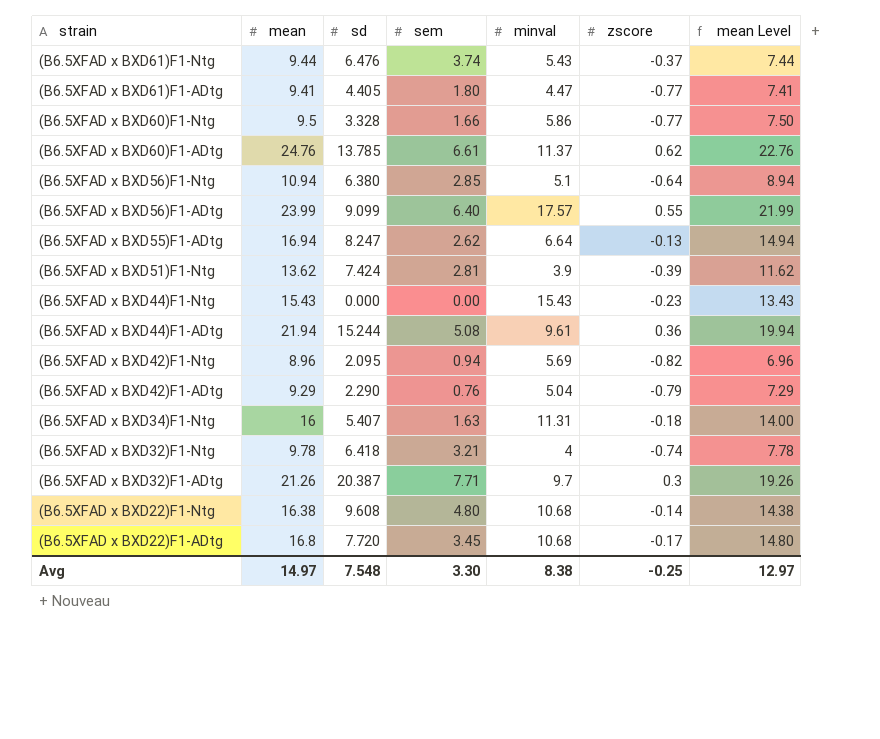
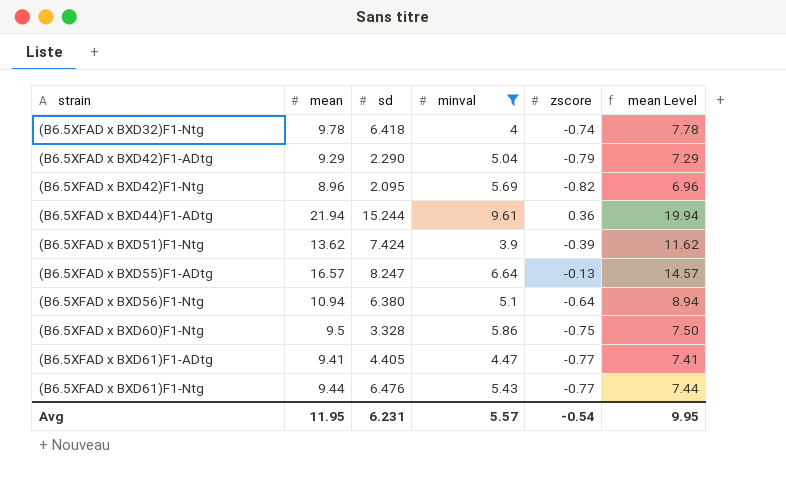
filter: none -> minval <= 9.61
row order: strain descending -> strain ascending
column sem | position: 4 -> none
(B6.5XFAD x BXD55)F1-ADtg | mean: 16.94 -> 16.57
(B6.5XFAD x BXD55)F1-ADtg | mean Level: 14.94 -> 14.57
(B6.5XFAD x BXD60)F1-Ntg | zscore: -0.77 -> -0.75
(B6.5XFAD x BXD61)F1-Ntg | zscore: -0.37 -> -0.77
Avg | mean: 14.97 -> 11.95
Avg | sd: 7.548 -> 6.231
Avg | minval: 8.38 -> 5.57
Avg | zscore: -0.25 -> -0.54
Avg | mean Level: 12.97 -> 9.95

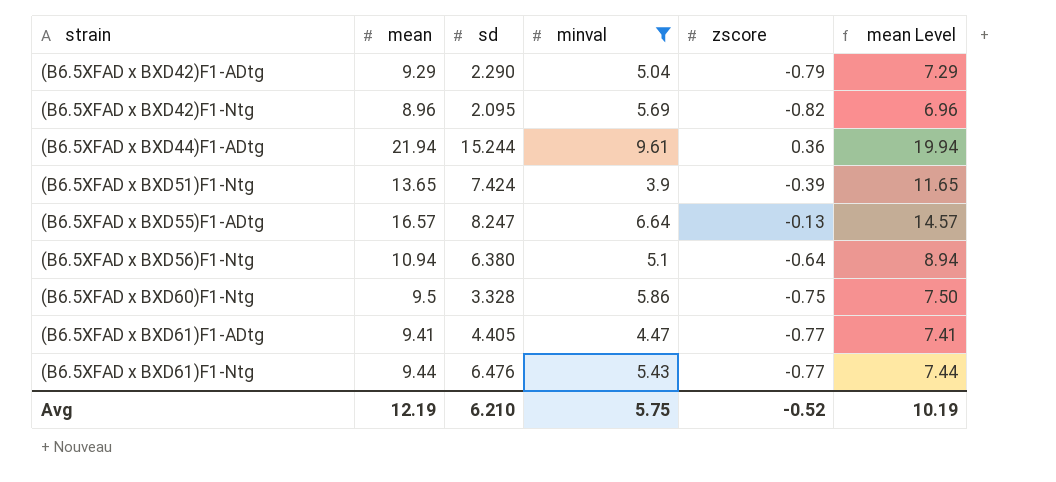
row (B6.5XFAD x BXD32)F1-Ntg: 9.78 | 6.418 | 4 | -0.74 | 7.78 -> none
(B6.5XFAD x BXD51)F1-Ntg | mean: 13.62 -> 13.65
(B6.5XFAD x BXD51)F1-Ntg | mean Level: 11.62 -> 11.65
Avg | mean: 11.95 -> 12.19
Avg | sd: 6.231 -> 6.210
Avg | minval: 5.57 -> 5.75
Avg | zscore: -0.54 -> -0.52
Avg | mean Level: 9.95 -> 10.19

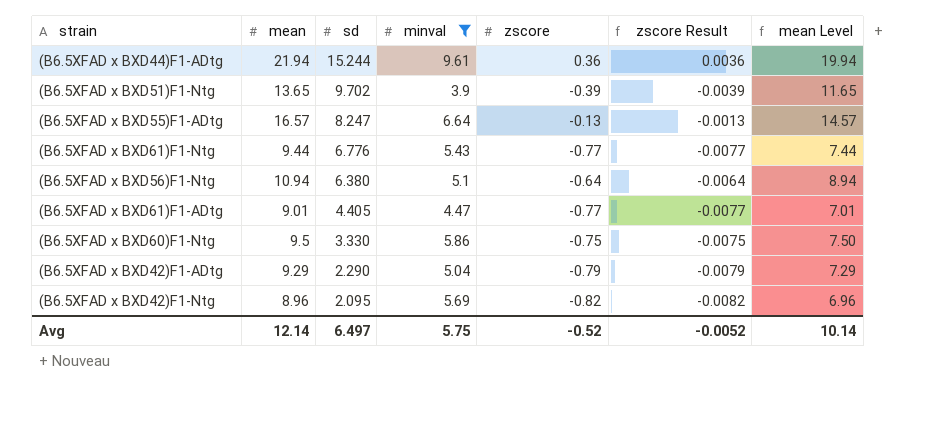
row order: strain ascending -> sd descending
column zscore Result | formula: none -> [zscore] * 0.01
(B6.5XFAD x BXD51)F1-Ntg | sd: 7.424 -> 9.702
(B6.5XFAD x BXD61)F1-Ntg | sd: 6.476 -> 6.776
(B6.5XFAD x BXD61)F1-ADtg | mean: 9.41 -> 9.01
(B6.5XFAD x BXD61)F1-ADtg | mean Level: 7.41 -> 7.01
(B6.5XFAD x BXD60)F1-Ntg | sd: 3.328 -> 3.330
Avg | mean: 12.19 -> 12.14
Avg | sd: 6.210 -> 6.497
Avg | mean Level: 10.19 -> 10.14

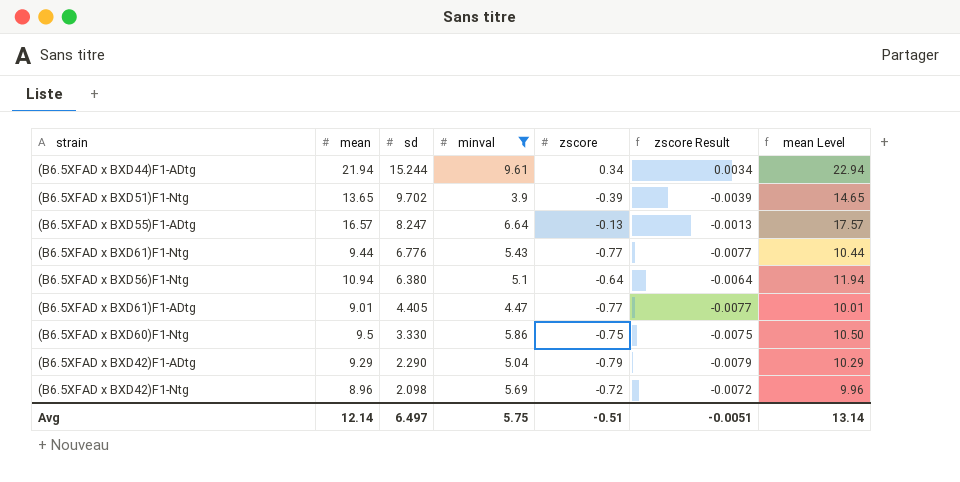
column mean Level | formula: [mean] - 2 -> [mean] + 1
(B6.5XFAD x BXD44)F1-ADtg | zscore: 0.36 -> 0.34
(B6.5XFAD x BXD44)F1-ADtg | zscore Result: 0.0036 -> 0.0034
(B6.5XFAD x BXD42)F1-Ntg | sd: 2.095 -> 2.098
(B6.5XFAD x BXD42)F1-Ntg | zscore: -0.82 -> -0.72
(B6.5XFAD x BXD42)F1-Ntg | zscore Result: -0.0082 -> -0.0072
Avg | zscore: -0.52 -> -0.51
Avg | zscore Result: -0.0052 -> -0.0051
Avg | mean Level: 10.14 -> 13.14

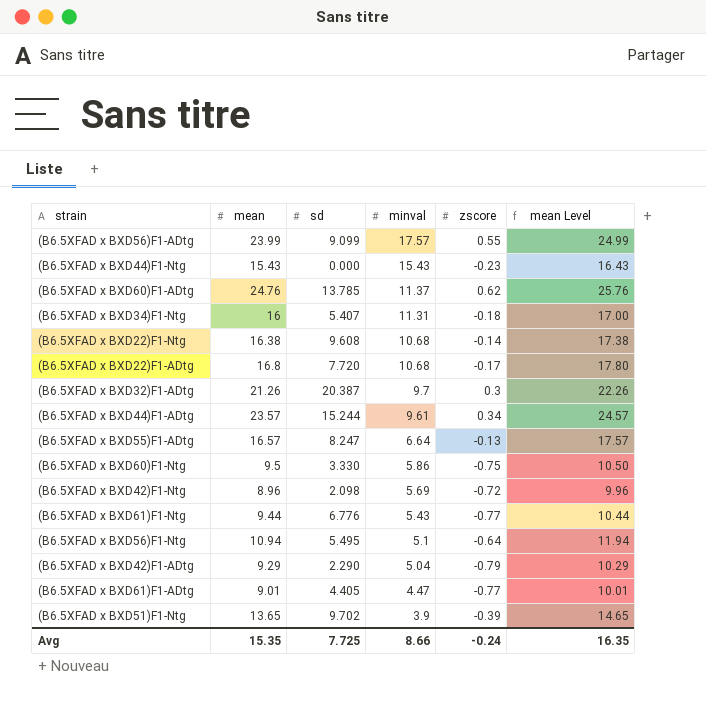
filter: minval <= 9.61 -> none
row order: sd descending -> minval descending
column zscore Result | formula: [zscore] * 0.01 -> none
(B6.5XFAD x BXD44)F1-ADtg | mean: 21.94 -> 23.57
(B6.5XFAD x BXD44)F1-ADtg | mean Level: 22.94 -> 24.57
(B6.5XFAD x BXD56)F1-Ntg | sd: 6.380 -> 5.495
Avg | mean: 12.14 -> 15.35
Avg | sd: 6.497 -> 7.725
Avg | minval: 5.75 -> 8.66
Avg | zscore: -0.51 -> -0.24
Avg | mean Level: 13.14 -> 16.35

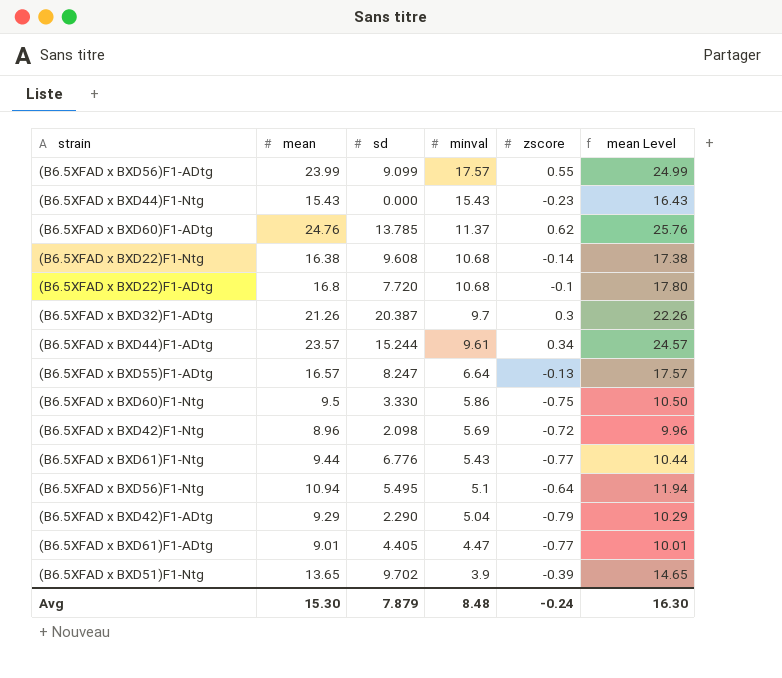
row (B6.5XFAD x BXD34)F1-Ntg: 16 | 5.407 | 11.31 | -0.18 | 17.00 -> none
(B6.5XFAD x BXD22)F1-ADtg | zscore: -0.17 -> -0.1
Avg | mean: 15.35 -> 15.30
Avg | sd: 7.725 -> 7.879
Avg | minval: 8.66 -> 8.48
Avg | mean Level: 16.35 -> 16.30

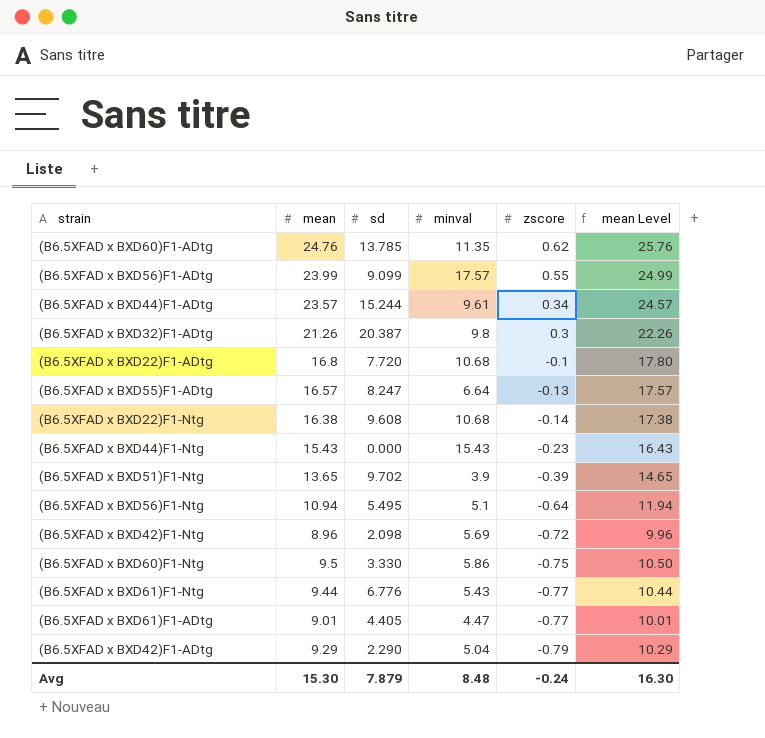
row order: minval descending -> zscore descending
(B6.5XFAD x BXD60)F1-ADtg | minval: 11.37 -> 11.35
(B6.5XFAD x BXD32)F1-ADtg | minval: 9.7 -> 9.8

